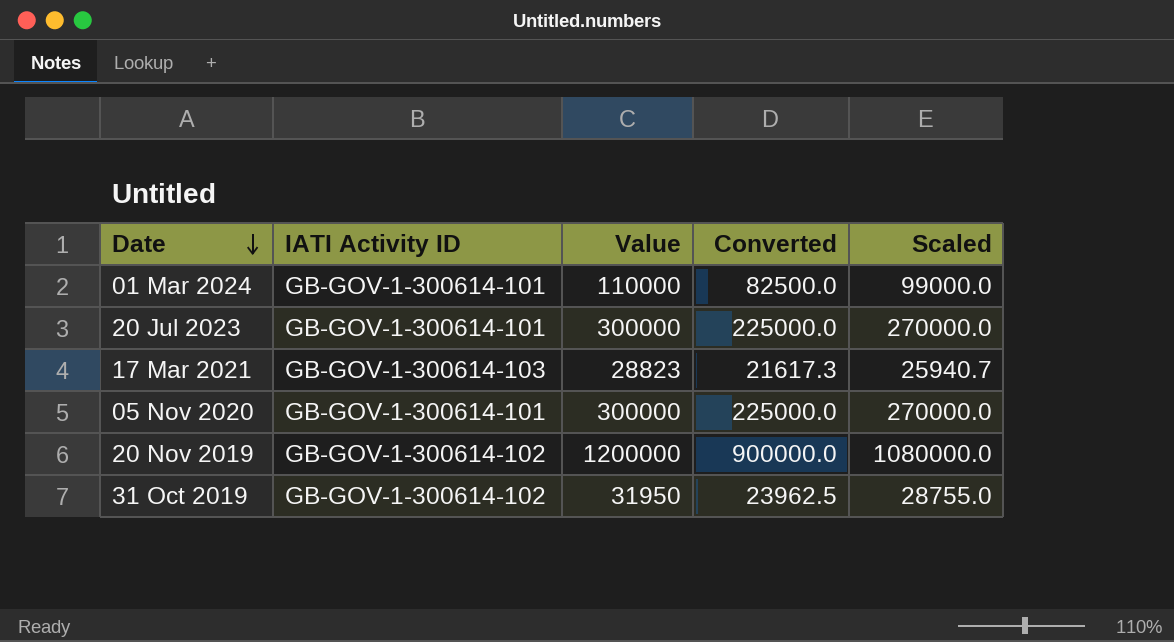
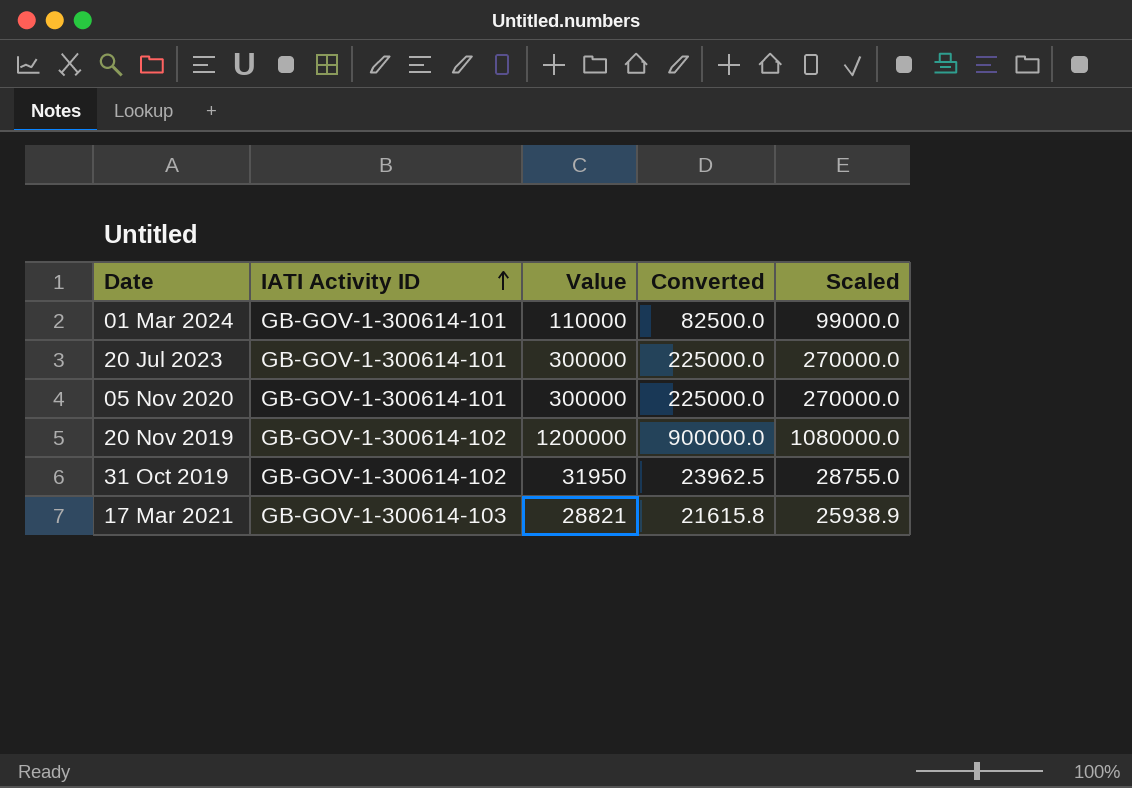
row order: Date descending -> IATI Activity ID ascending
17 Mar 2021 | Value: 28823 -> 28821
17 Mar 2021 | Converted: 21617.3 -> 21615.8
17 Mar 2021 | Scaled: 25940.7 -> 25938.9

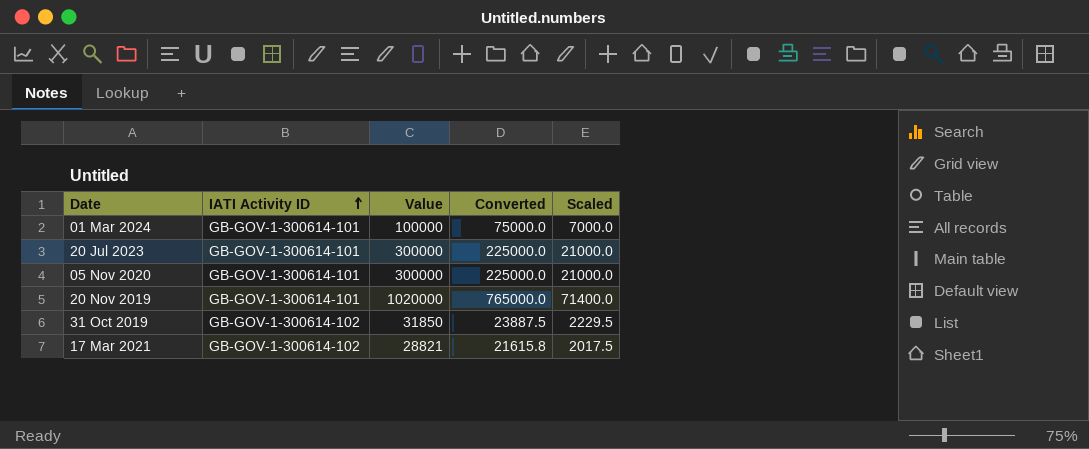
column Scaled | formula: [Value] * 0.9 -> [Value] * 0.07
01 Mar 2024 | Value: 110000 -> 100000
01 Mar 2024 | Converted: 82500.0 -> 75000.0
20 Nov 2019 | IATI Activity ID: GB-GOV-1-300614-102 -> GB-GOV-1-300614-101
20 Nov 2019 | Value: 1200000 -> 1020000
20 Nov 2019 | Converted: 900000.0 -> 765000.0
31 Oct 2019 | Value: 31950 -> 31850
31 Oct 2019 | Converted: 23962.5 -> 23887.5
17 Mar 2021 | IATI Activity ID: GB-GOV-1-300614-103 -> GB-GOV-1-300614-102

